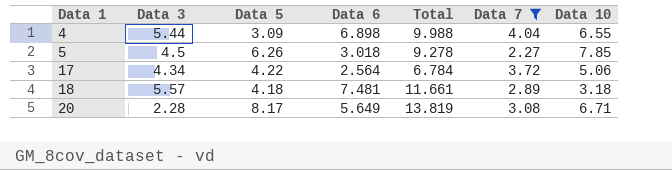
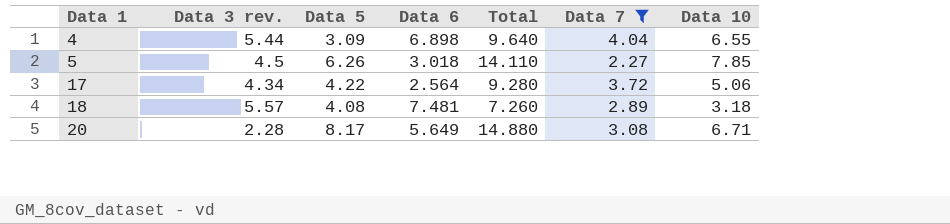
column name: Data 3 -> Data 3 rev.
column Total | formula: [Data 5] + [Data 6] -> [Data 5] + [Data 10]
18 | Data 5: 4.18 -> 4.08

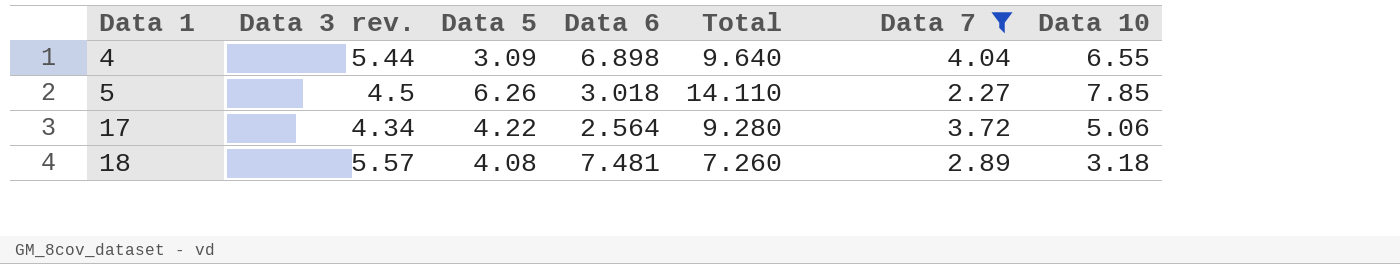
row 20: 2.28 | 8.17 | 5.649 | 14.880 | 3.08 | 6.71 -> none

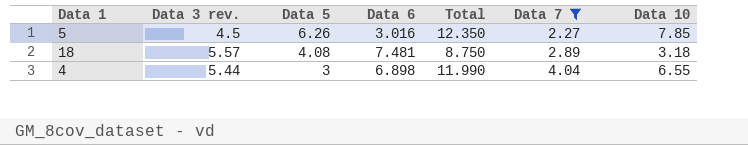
row order: Data 1 ascending -> Data 5 descending
column Total | formula: [Data 5] + [Data 10] -> [Data 3 rev.] + [Data 10]
row 17: 4.34 | 4.22 | 2.564 | 9.280 | 3.72 | 5.06 -> none
5 | Data 6: 3.018 -> 3.016
4 | Data 5: 3.09 -> 3

